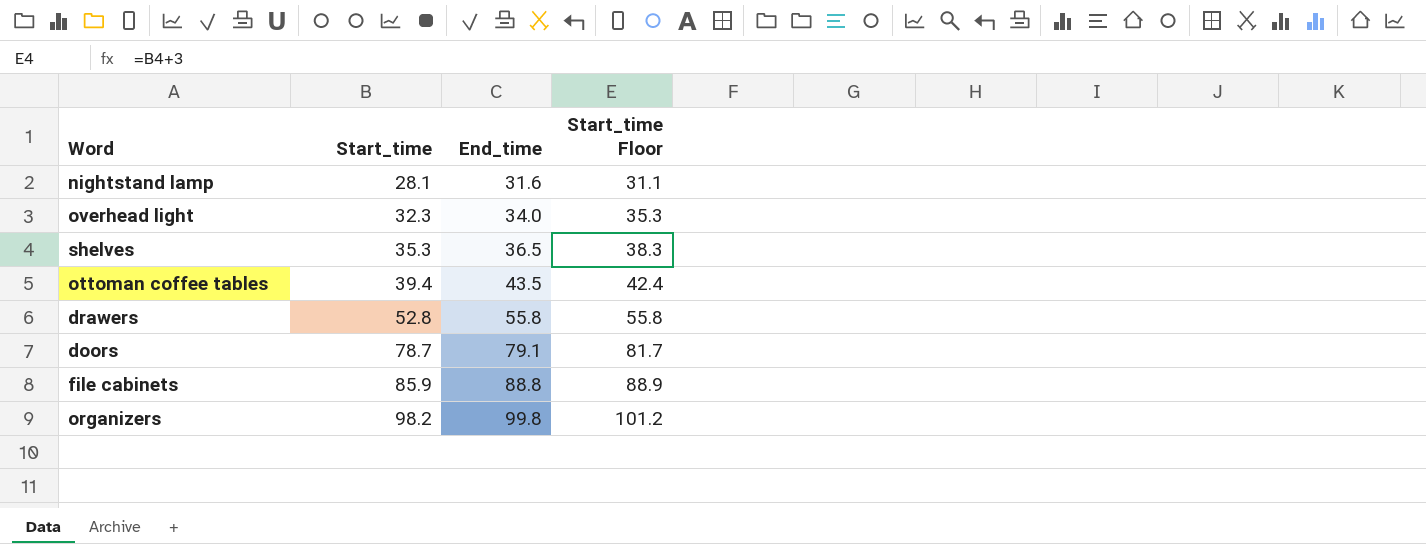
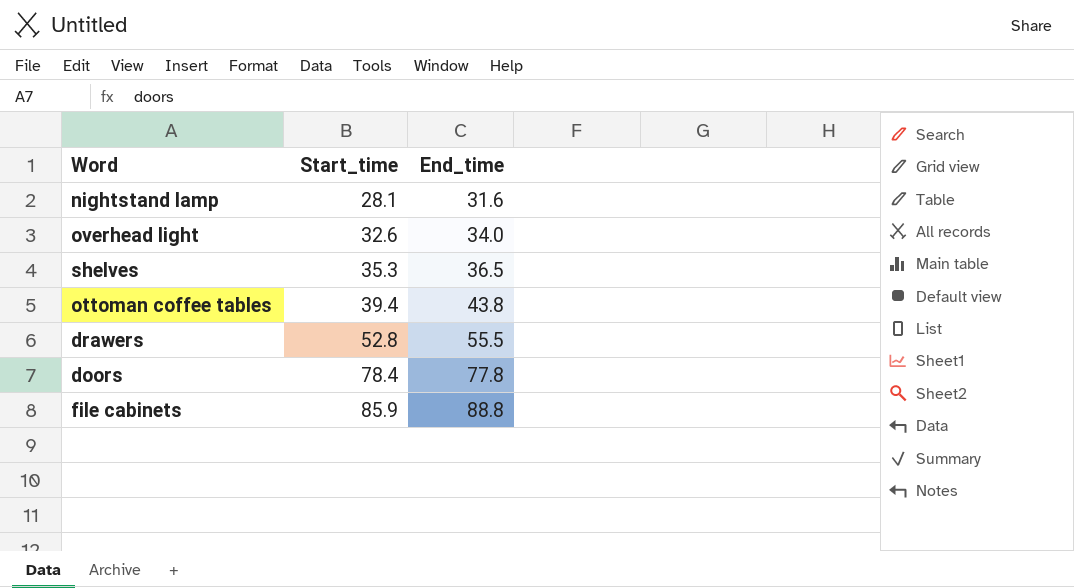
column Start_time Floor | formula: [Start_time] + 3 -> none
row organizers: 98.2 | 99.8 | 101.2 -> none
overhead light | Start_time: 32.3 -> 32.6
ottoman coffee tables | End_time: 43.5 -> 43.8
drawers | End_time: 55.8 -> 55.5
doors | Start_time: 78.7 -> 78.4
doors | End_time: 79.1 -> 77.8

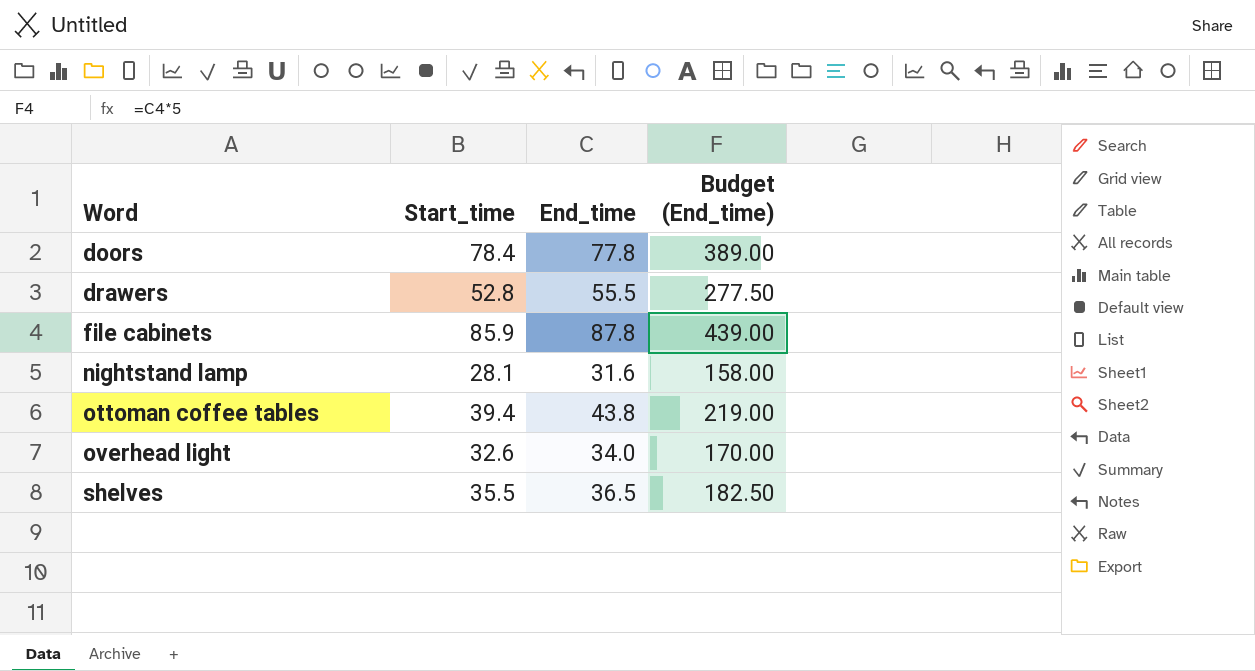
row order: Start_time ascending -> Word ascending
column Budget (End_time) | formula: none -> [End_time] * 5
file cabinets | End_time: 88.8 -> 87.8
shelves | Start_time: 35.3 -> 35.5

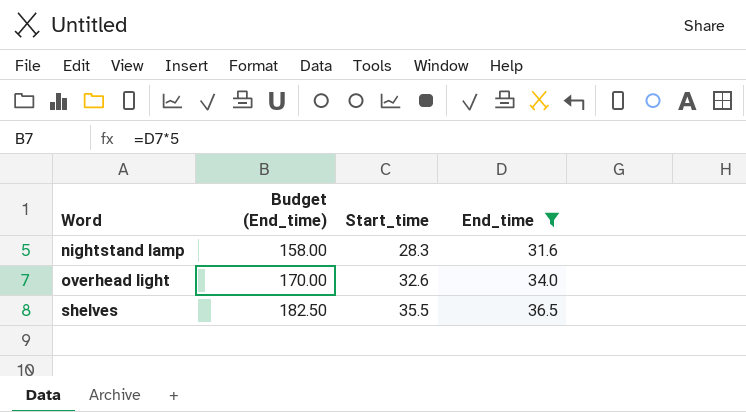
filter: none -> End_time <= 36.5
column Budget (End_time) | position: 4 -> 2
nightstand lamp | Start_time: 28.1 -> 28.3

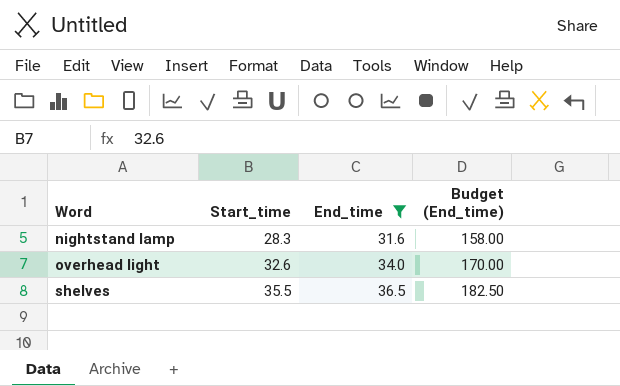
column Budget (End_time) | position: 2 -> 4

